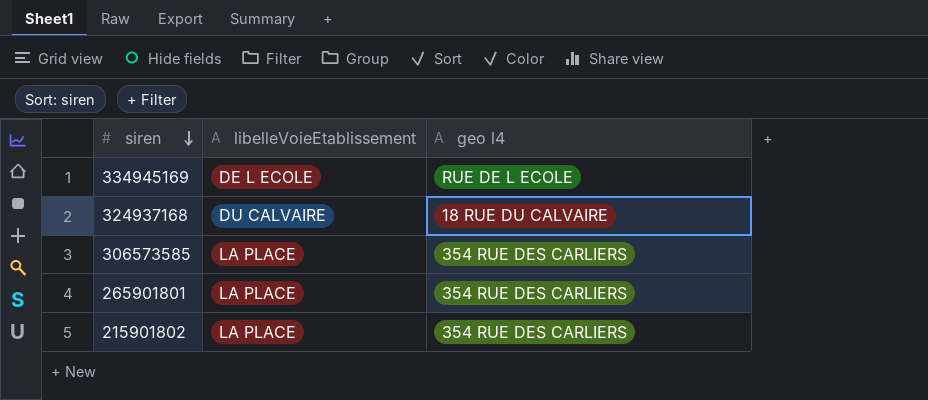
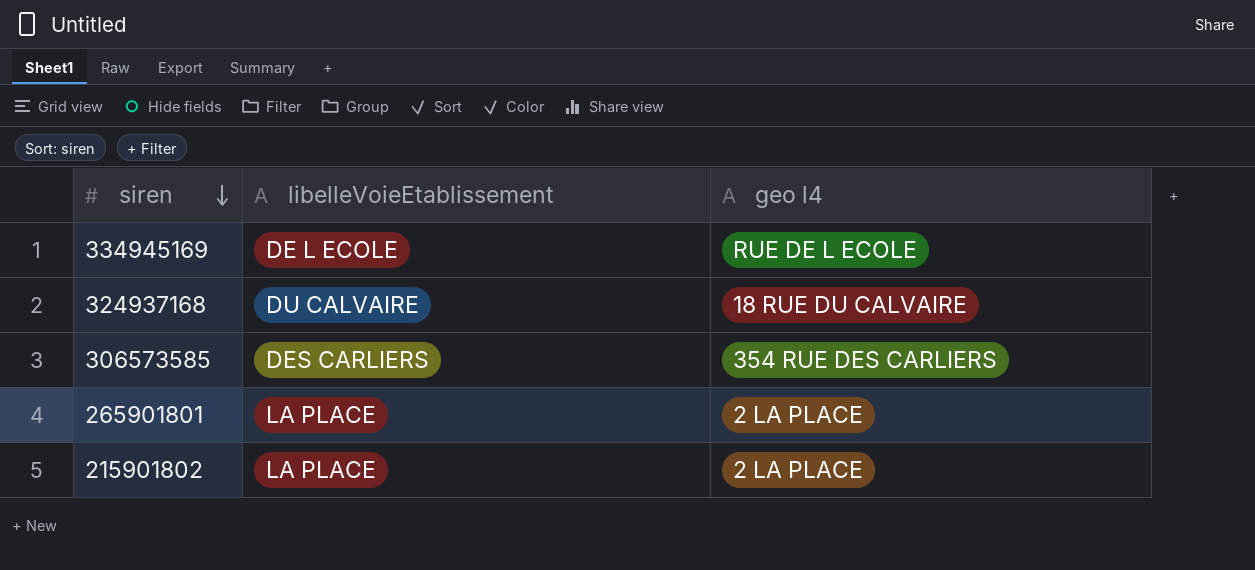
306573585 | libelleVoieEtablissement: LA PLACE -> DES CARLIERS
265901801 | geo l4: 354 RUE DES CARLIERS -> 2 LA PLACE
215901802 | geo l4: 354 RUE DES CARLIERS -> 2 LA PLACE

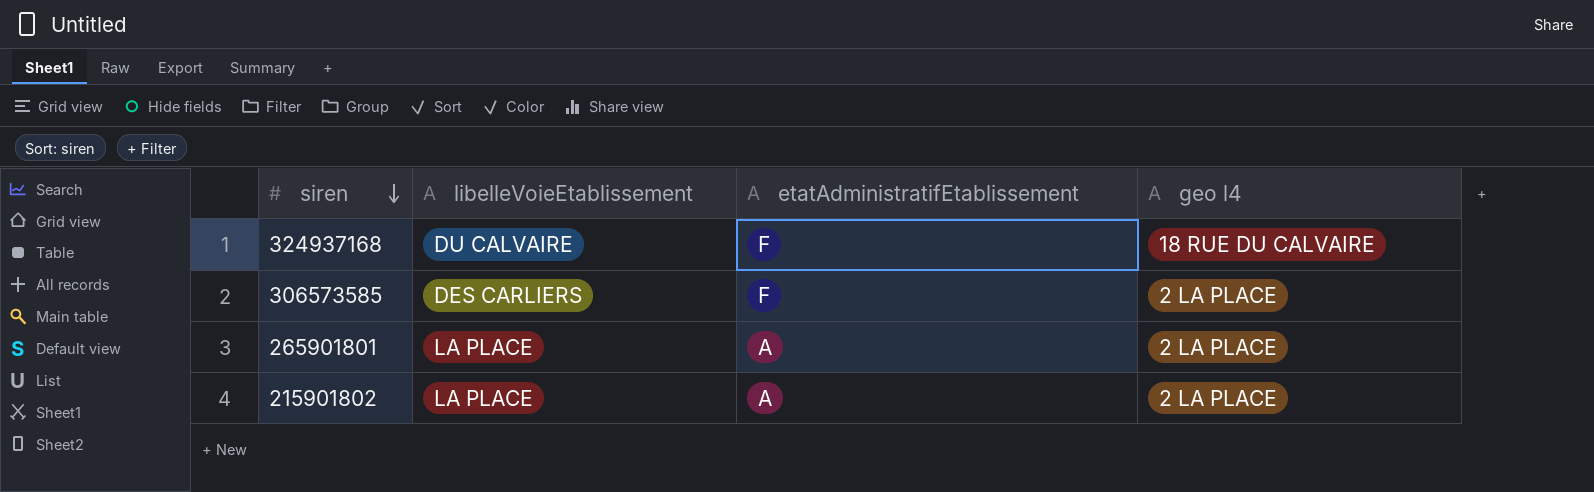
column etatAdministratifEtablissement | position: none -> 3
row 334945169: DE L ECOLE | RUE DE L ECOLE -> none
306573585 | geo l4: 354 RUE DES CARLIERS -> 2 LA PLACE

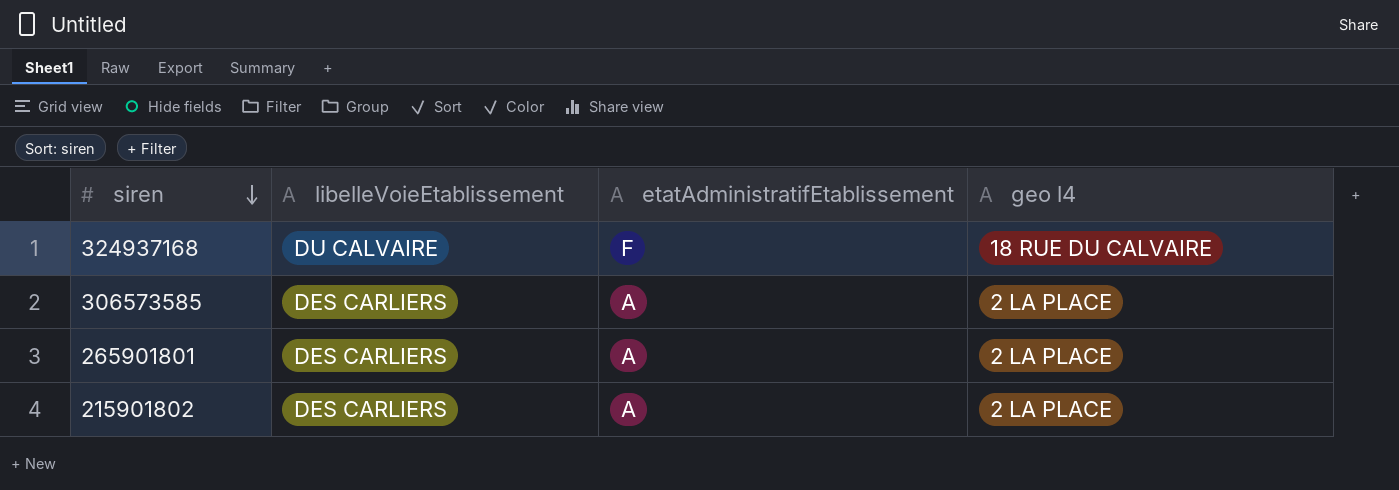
306573585 | etatAdministratifEtablissement: F -> A
265901801 | libelleVoieEtablissement: LA PLACE -> DES CARLIERS
215901802 | libelleVoieEtablissement: LA PLACE -> DES CARLIERS

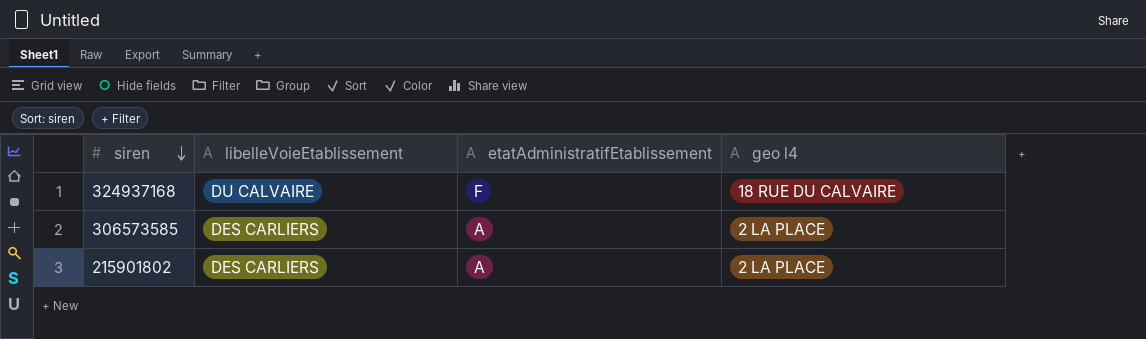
row 265901801: DES CARLIERS | A | 2 LA PLACE -> none

